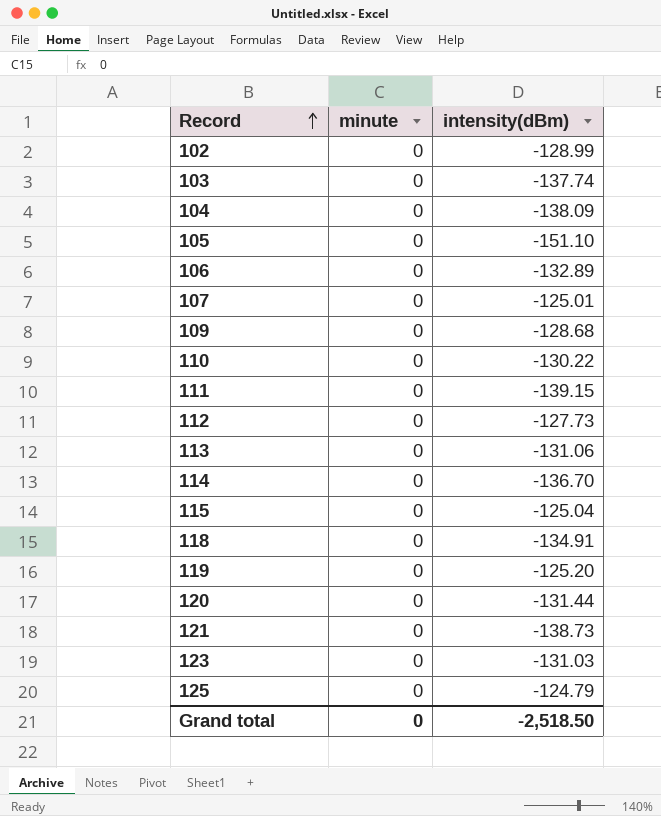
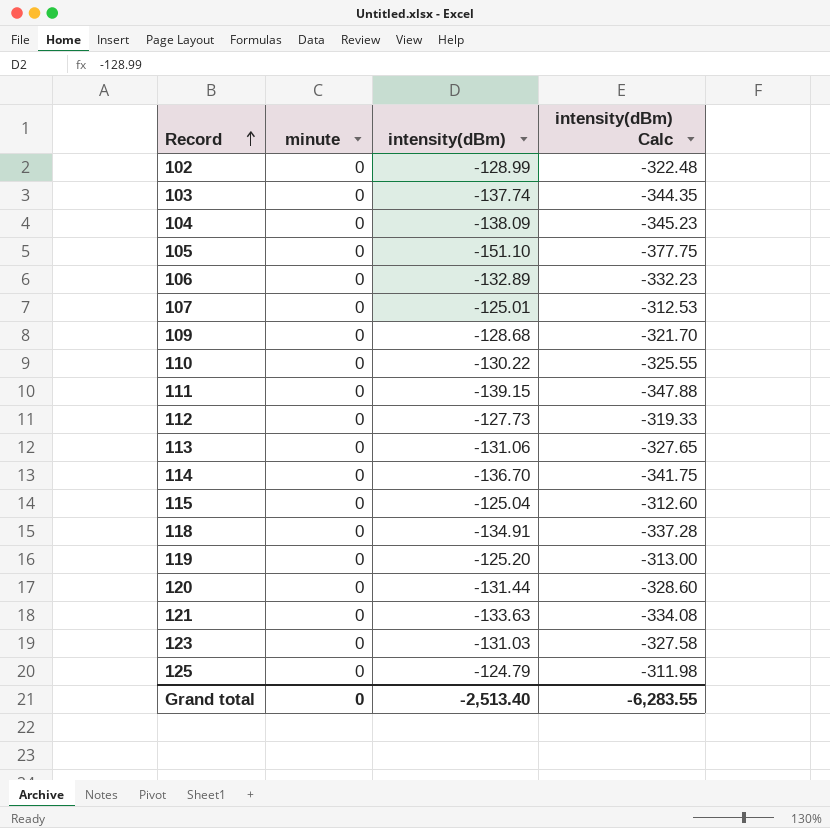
column intensity(dBm) Calc | formula: none -> [intensity(dBm)] * 2.5
121 | intensity(dBm): -138.73 -> -133.63
Grand total | intensity(dBm): -2,518.50 -> -2,513.40

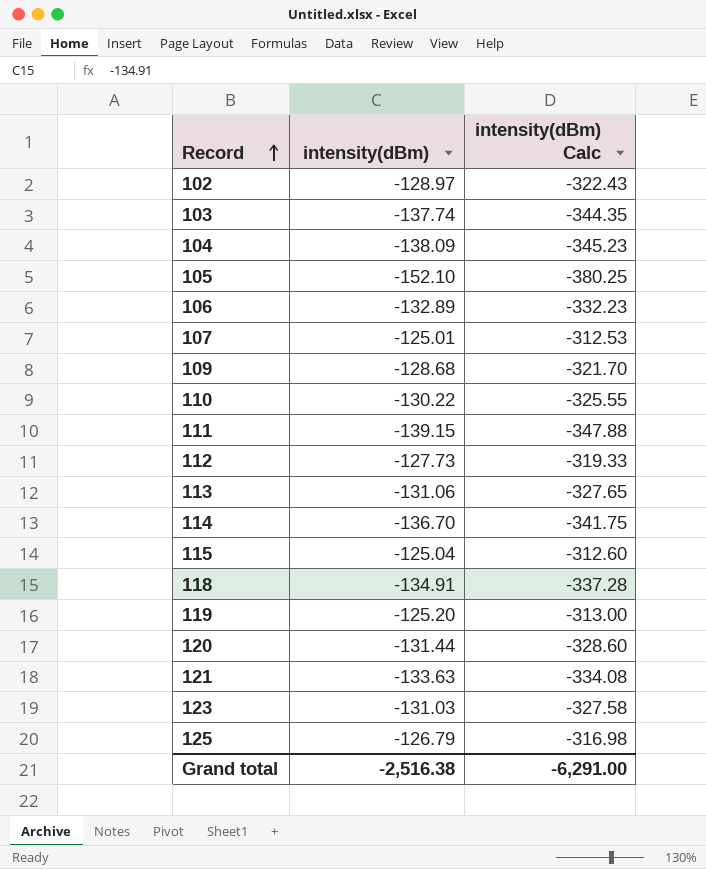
column minute | position: 2 -> none
102 | intensity(dBm): -128.99 -> -128.97
102 | intensity(dBm) Calc: -322.48 -> -322.43
105 | intensity(dBm): -151.10 -> -152.10
105 | intensity(dBm) Calc: -377.75 -> -380.25
125 | intensity(dBm): -124.79 -> -126.79
125 | intensity(dBm) Calc: -311.98 -> -316.98
Grand total | intensity(dBm): -2,513.40 -> -2,516.38
Grand total | intensity(dBm) Calc: -6,283.55 -> -6,291.00

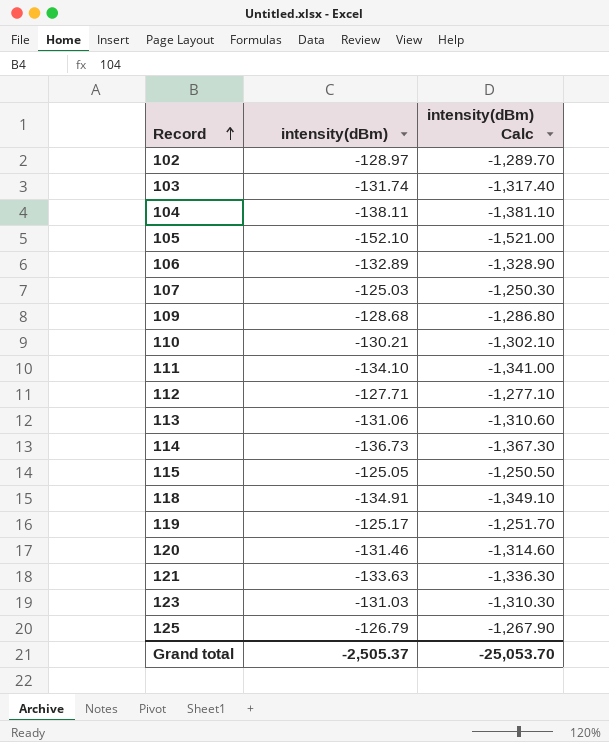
column intensity(dBm) Calc | formula: [intensity(dBm)] * 2.5 -> [intensity(dBm)] * 10
103 | intensity(dBm): -137.74 -> -131.74
104 | intensity(dBm): -138.09 -> -138.11
107 | intensity(dBm): -125.01 -> -125.03
110 | intensity(dBm): -130.22 -> -130.21
111 | intensity(dBm): -139.15 -> -134.10
112 | intensity(dBm): -127.73 -> -127.71
114 | intensity(dBm): -136.70 -> -136.73
115 | intensity(dBm): -125.04 -> -125.05
119 | intensity(dBm): -125.20 -> -125.17
120 | intensity(dBm): -131.44 -> -131.46
Grand total | intensity(dBm): -2,516.38 -> -2,505.37
Grand total | intensity(dBm) Calc: -6,291.00 -> -25,053.70

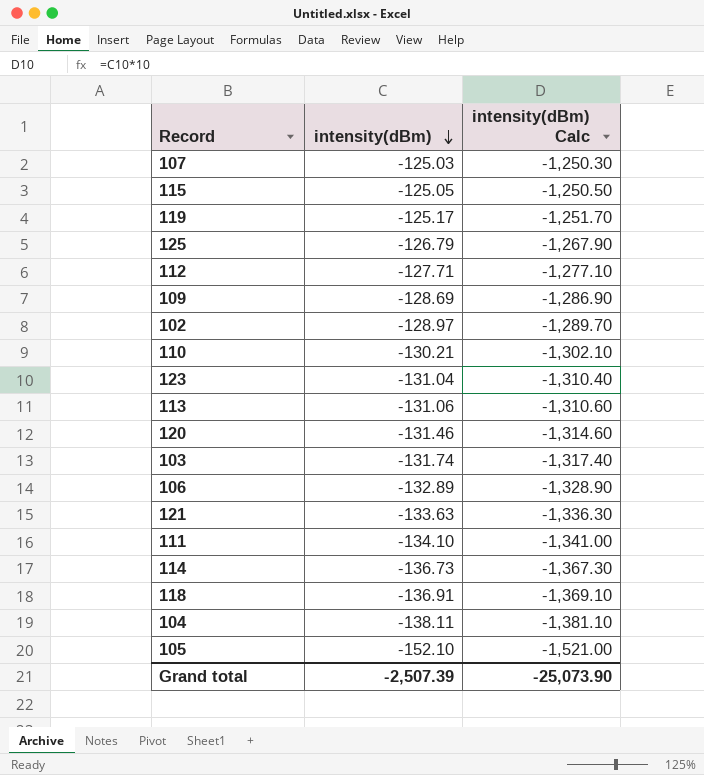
row order: Record ascending -> intensity(dBm) descending
109 | intensity(dBm): -128.68 -> -128.69
109 | intensity(dBm) Calc: -1,286.80 -> -1,286.90
123 | intensity(dBm): -131.03 -> -131.04
123 | intensity(dBm) Calc: -1,310.30 -> -1,310.40
118 | intensity(dBm): -134.91 -> -136.91
118 | intensity(dBm) Calc: -1,349.10 -> -1,369.10
Grand total | intensity(dBm): -2,505.37 -> -2,507.39
Grand total | intensity(dBm) Calc: -25,053.70 -> -25,073.90

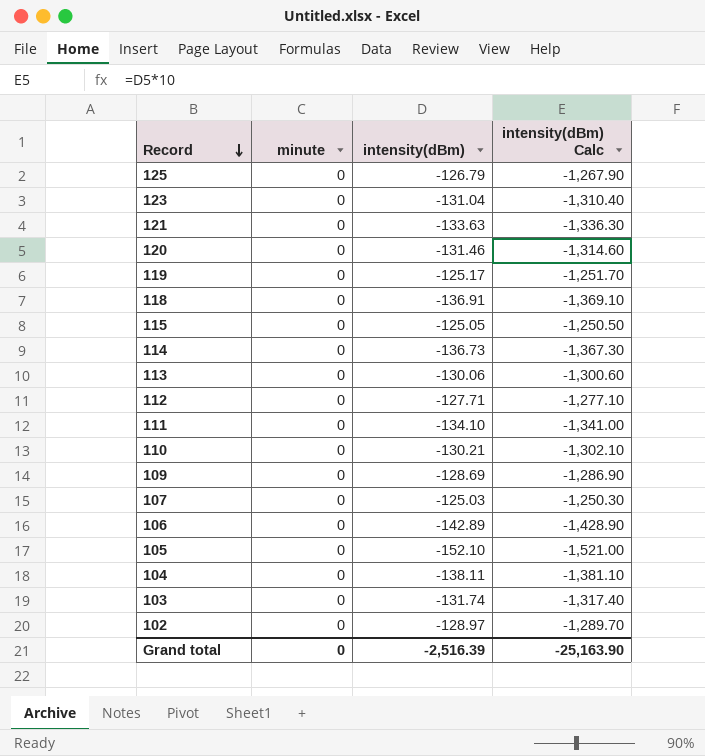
row order: intensity(dBm) descending -> Record descending
column minute | position: none -> 2
113 | intensity(dBm): -131.06 -> -130.06
113 | intensity(dBm) Calc: -1,310.60 -> -1,300.60
106 | intensity(dBm): -132.89 -> -142.89
106 | intensity(dBm) Calc: -1,328.90 -> -1,428.90
Grand total | intensity(dBm): -2,507.39 -> -2,516.39
Grand total | intensity(dBm) Calc: -25,073.90 -> -25,163.90

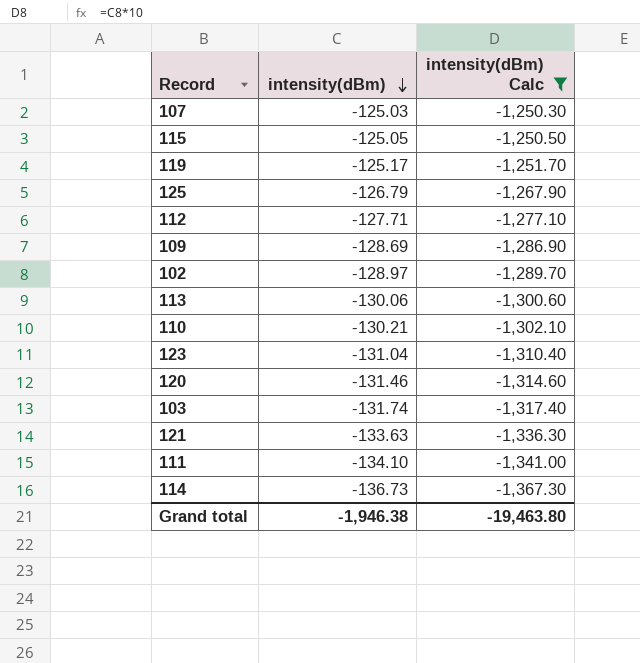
filter: none -> intensity(dBm) Calc >= -1,367.30
row order: Record descending -> intensity(dBm) descending
column minute | position: 2 -> none
Grand total | intensity(dBm): -2,516.39 -> -1,946.38
Grand total | intensity(dBm) Calc: -25,163.90 -> -19,463.80

